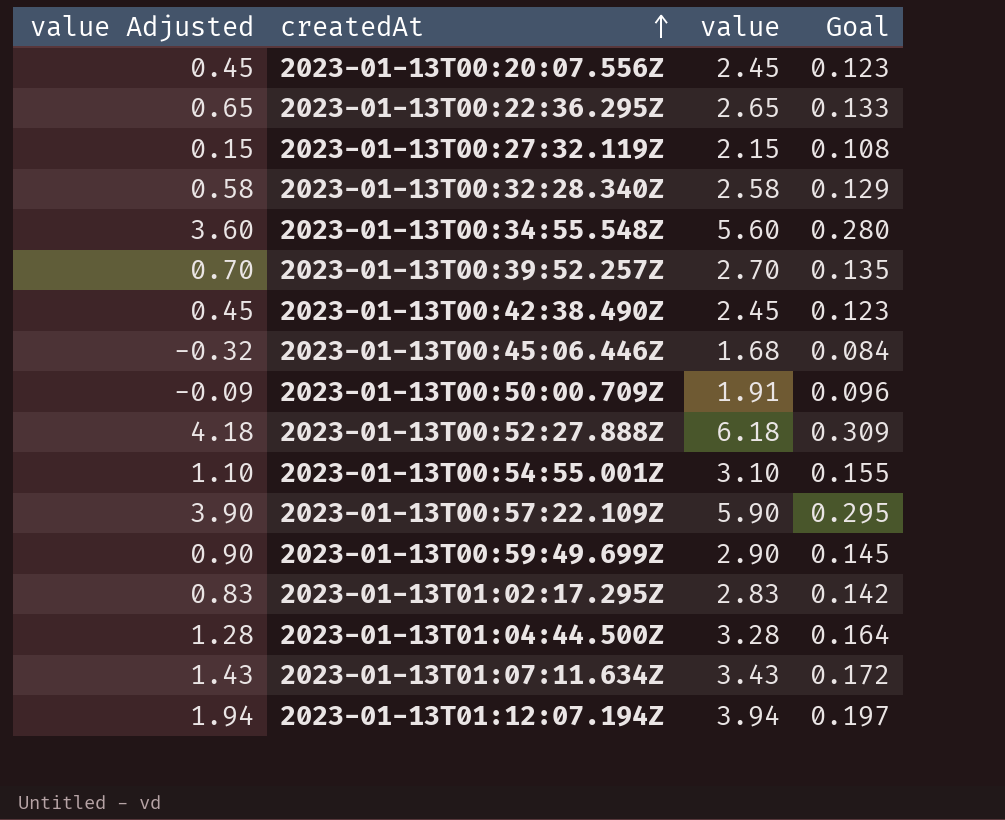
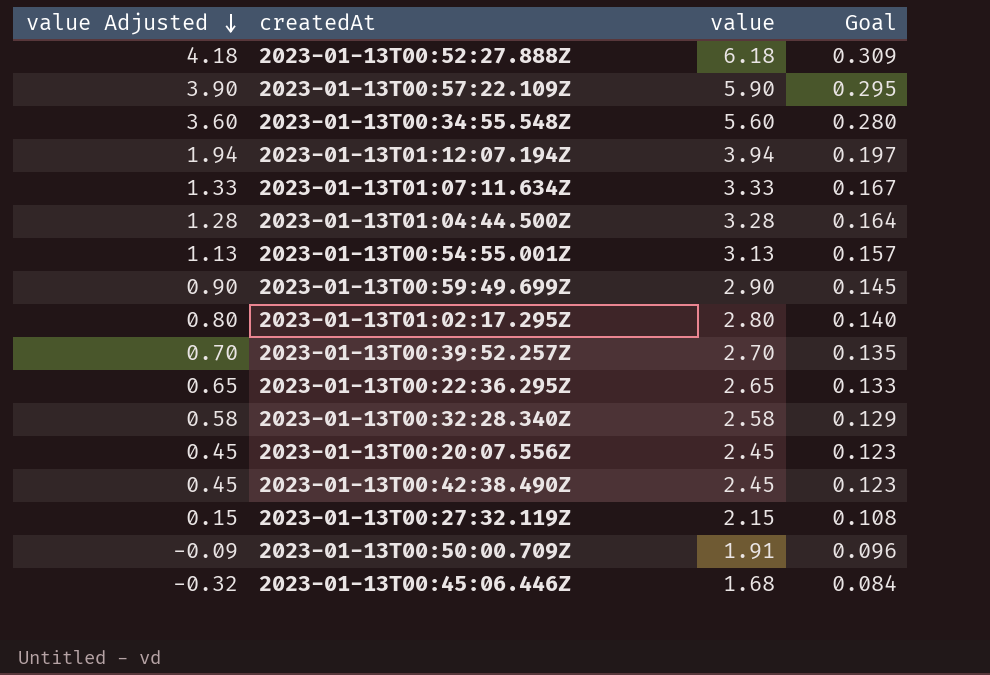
row order: createdAt ascending -> value Adjusted descending
2023-01-13T01:07:11.634Z | value Adjusted: 1.43 -> 1.33
2023-01-13T01:07:11.634Z | value: 3.43 -> 3.33
2023-01-13T01:07:11.634Z | Goal: 0.172 -> 0.167
2023-01-13T00:54:55.001Z | value Adjusted: 1.10 -> 1.13
2023-01-13T00:54:55.001Z | value: 3.10 -> 3.13
2023-01-13T00:54:55.001Z | Goal: 0.155 -> 0.157
2023-01-13T01:02:17.295Z | value Adjusted: 0.83 -> 0.80
2023-01-13T01:02:17.295Z | value: 2.83 -> 2.80
2023-01-13T01:02:17.295Z | Goal: 0.142 -> 0.140

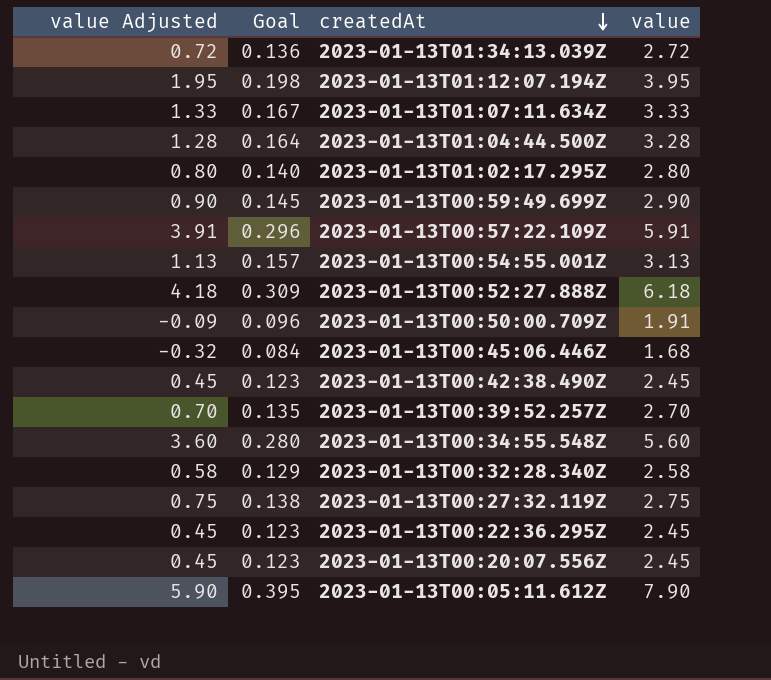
row order: value Adjusted descending -> createdAt descending
column Goal | position: 4 -> 2
row 2023-01-13T01:34:13.039Z: none -> 0.72 | 0.136 | 2.72
2023-01-13T01:12:07.194Z | value Adjusted: 1.94 -> 1.95
2023-01-13T01:12:07.194Z | Goal: 0.197 -> 0.198
2023-01-13T01:12:07.194Z | value: 3.94 -> 3.95
2023-01-13T00:57:22.109Z | value Adjusted: 3.90 -> 3.91
2023-01-13T00:57:22.109Z | Goal: 0.295 -> 0.296
2023-01-13T00:57:22.109Z | value: 5.90 -> 5.91
2023-01-13T00:27:32.119Z | value Adjusted: 0.15 -> 0.75
2023-01-13T00:27:32.119Z | Goal: 0.108 -> 0.138
2023-01-13T00:27:32.119Z | value: 2.15 -> 2.75
2023-01-13T00:22:36.295Z | value Adjusted: 0.65 -> 0.45
2023-01-13T00:22:36.295Z | Goal: 0.133 -> 0.123
2023-01-13T00:22:36.295Z | value: 2.65 -> 2.45
row 2023-01-13T00:05:11.612Z: none -> 5.90 | 0.395 | 7.90

